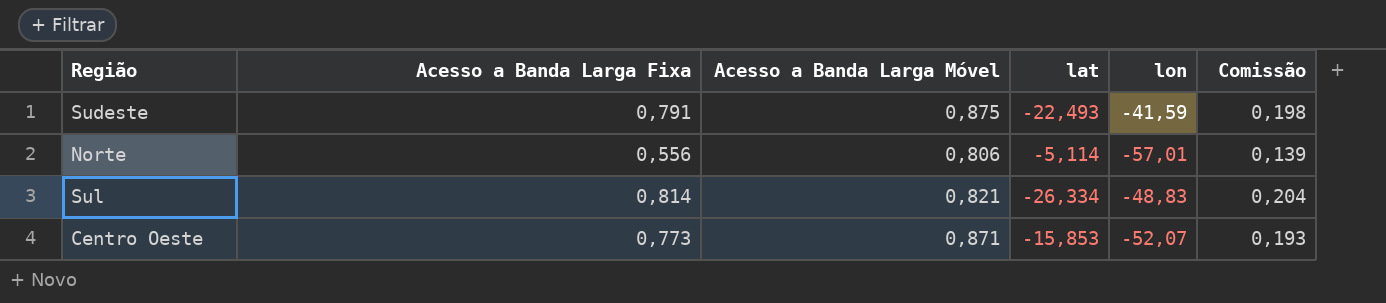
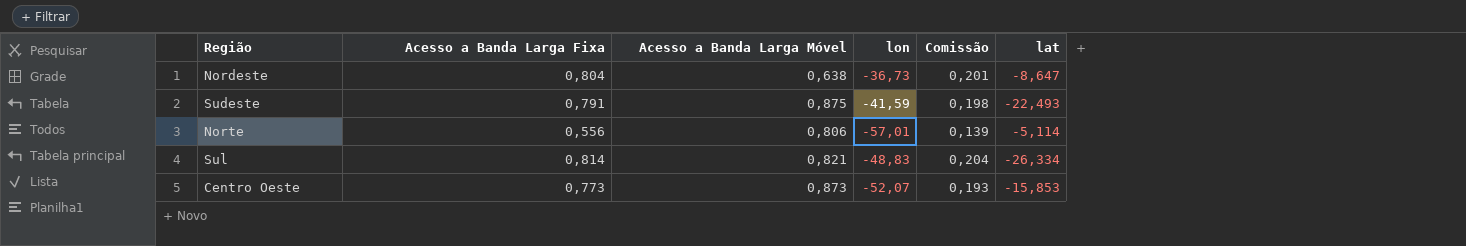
column lat | position: 4 -> 6
row Nordeste: none -> 0,804 | 0,638 | -36,73 | 0,201 | -8,647
Centro Oeste | Acesso a Banda Larga Móvel: 0,871 -> 0,873

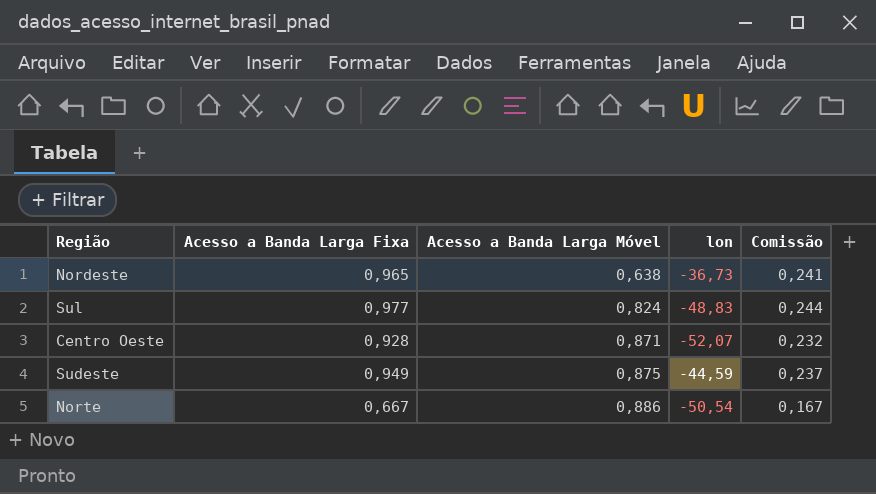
row order: none -> Acesso a Banda Larga Móvel ascending
column lat | position: 6 -> none
Nordeste | Acesso a Banda Larga Fixa: 0,804 -> 0,965
Nordeste | Comissão: 0,201 -> 0,241
Sul | Acesso a Banda Larga Fixa: 0,814 -> 0,977
Sul | Acesso a Banda Larga Móvel: 0,821 -> 0,824
Sul | Comissão: 0,204 -> 0,244
Centro Oeste | Acesso a Banda Larga Fixa: 0,773 -> 0,928
Centro Oeste | Acesso a Banda Larga Móvel: 0,873 -> 0,871
Centro Oeste | Comissão: 0,193 -> 0,232
Sudeste | Acesso a Banda Larga Fixa: 0,791 -> 0,949
Sudeste | lon: -41,59 -> -44,59
Sudeste | Comissão: 0,198 -> 0,237
Norte | Acesso a Banda Larga Fixa: 0,556 -> 0,667
Norte | Acesso a Banda Larga Móvel: 0,806 -> 0,886
Norte | lon: -57,01 -> -50,54
Norte | Comissão: 0,139 -> 0,167

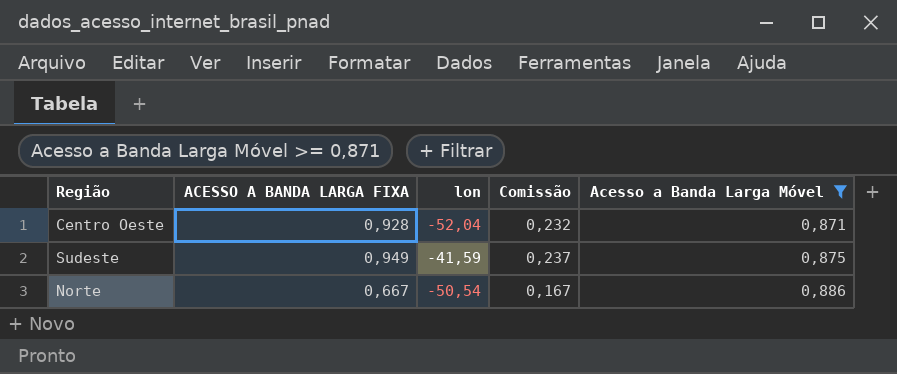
filter: none -> Acesso a Banda Larga Móvel >= 0,871
column name: Acesso a Banda Larga Fixa -> ACESSO A BANDA LARGA FIXA
column Acesso a Banda Larga Móvel | position: 3 -> 5
Centro Oeste | lon: -52,07 -> -52,04
Sudeste | lon: -44,59 -> -41,59

